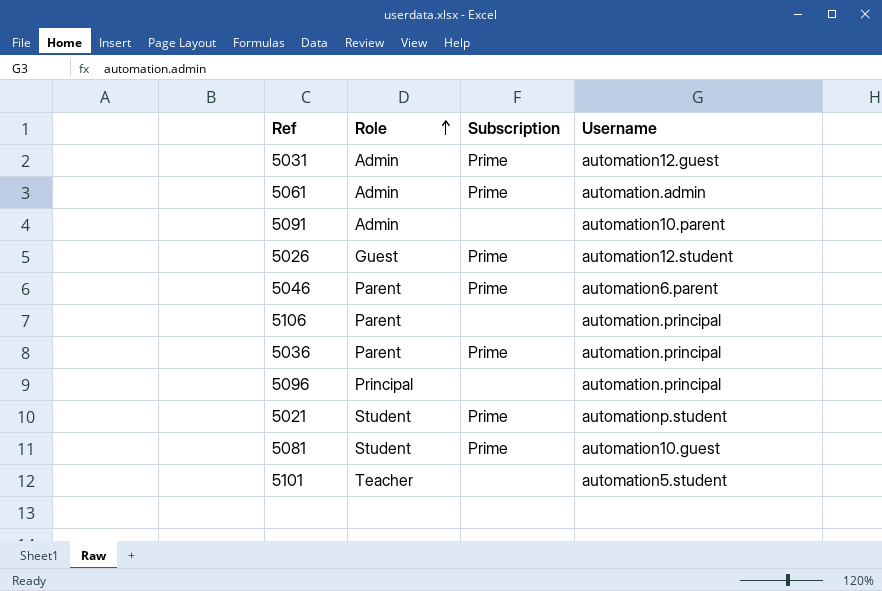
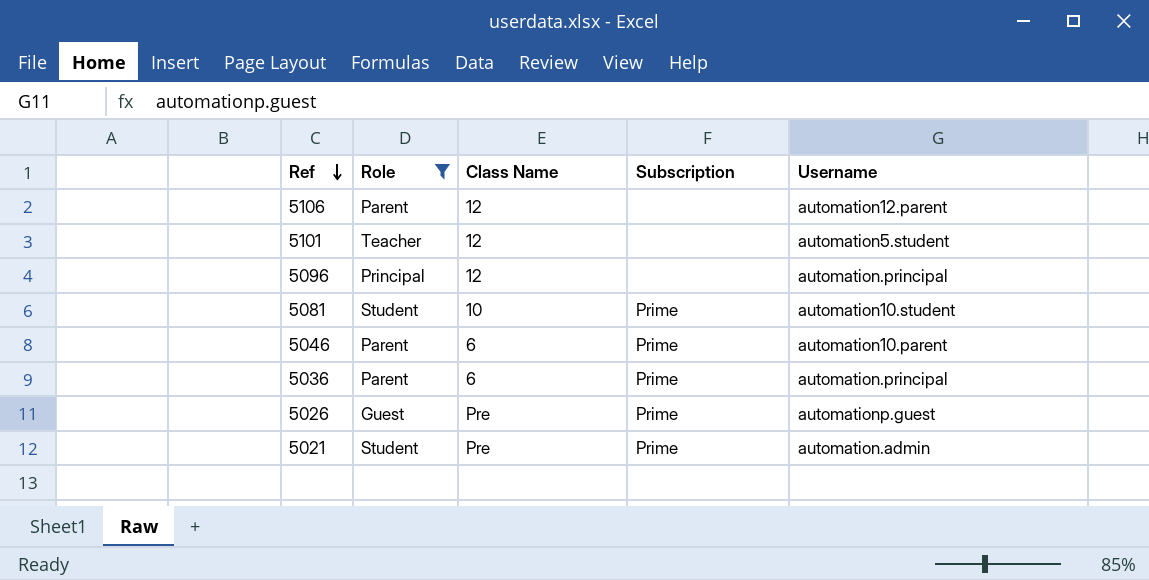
filter: none -> Role != Admin
row order: Role ascending -> Ref descending
column Class Name | position: none -> 3
5106 | Username: automation.principal -> automation12.parent
5081 | Username: automation10.guest -> automation10.student
5046 | Username: automation6.parent -> automation10.parent
5026 | Username: automation12.student -> automationp.guest
5021 | Username: automationp.student -> automation.admin

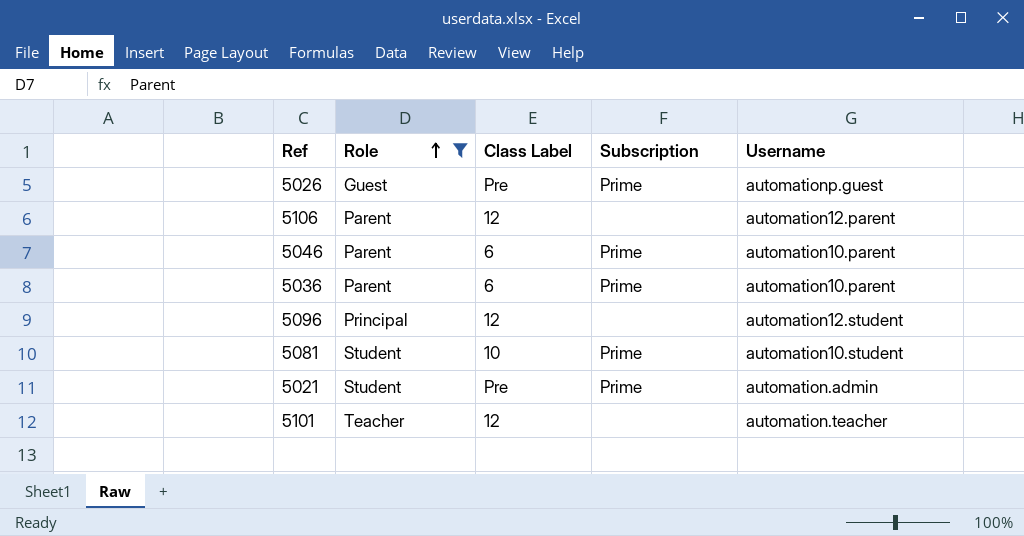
row order: Ref descending -> Role ascending
column name: Class Name -> Class Label
5036 | Username: automation.principal -> automation10.parent
5096 | Username: automation.principal -> automation12.student
5101 | Username: automation5.student -> automation.teacher

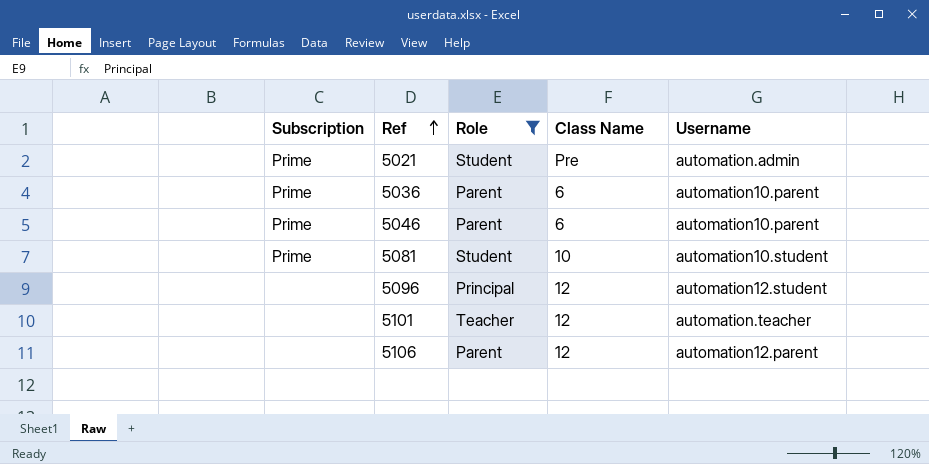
row order: Role ascending -> Ref ascending
column Subscription | position: 4 -> 1
column name: Class Label -> Class Name
row 5026: Guest | Pre | Prime | automationp.guest -> none

